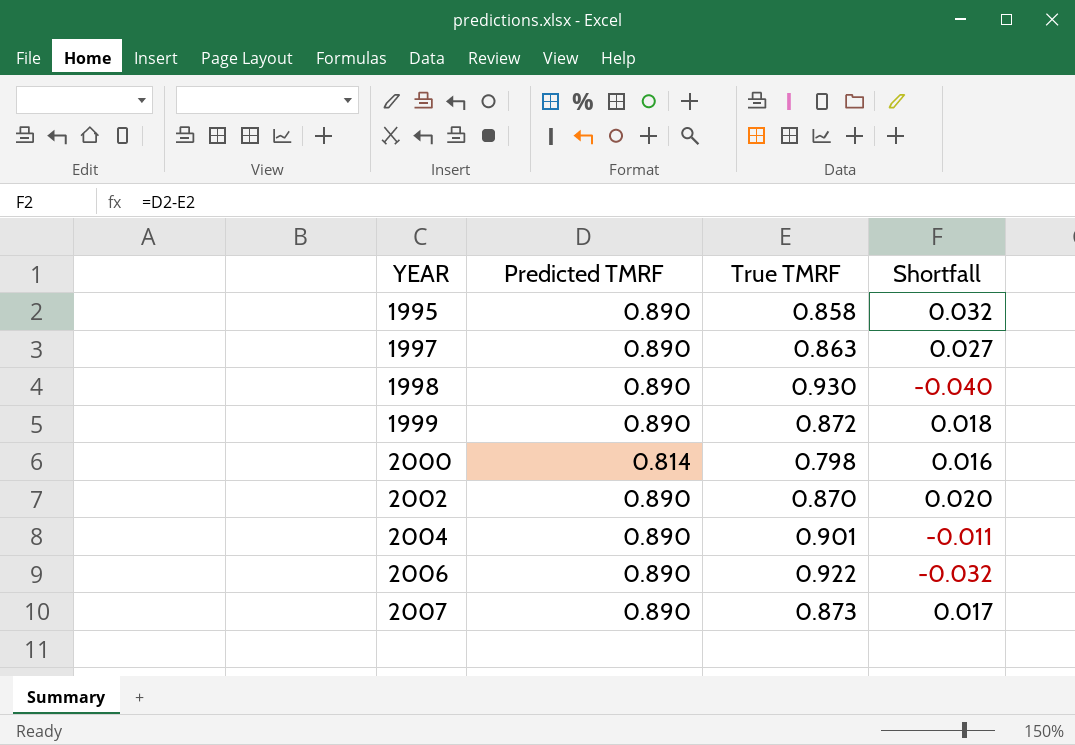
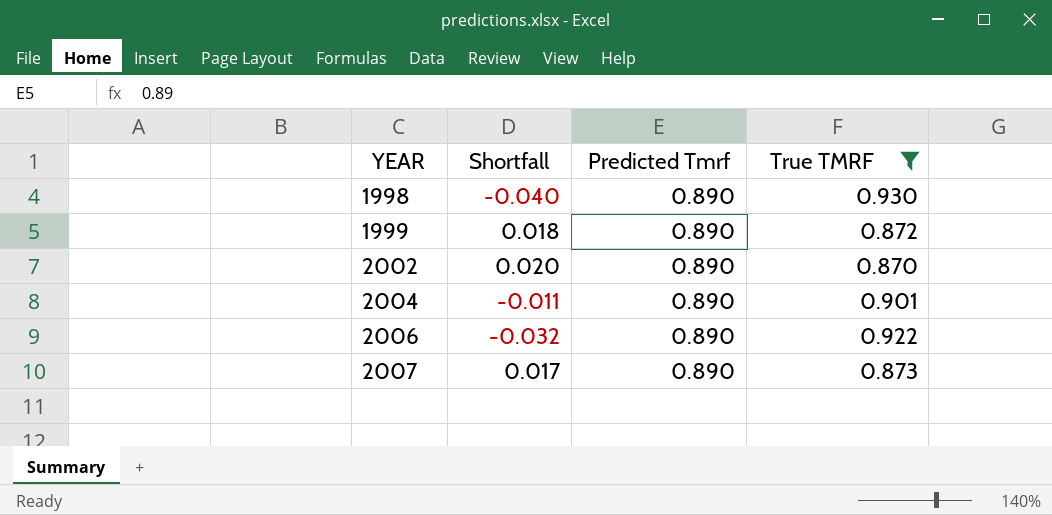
filter: none -> True TMRF >= 0.870
column Shortfall | position: 4 -> 2
column name: Predicted TMRF -> Predicted Tmrf

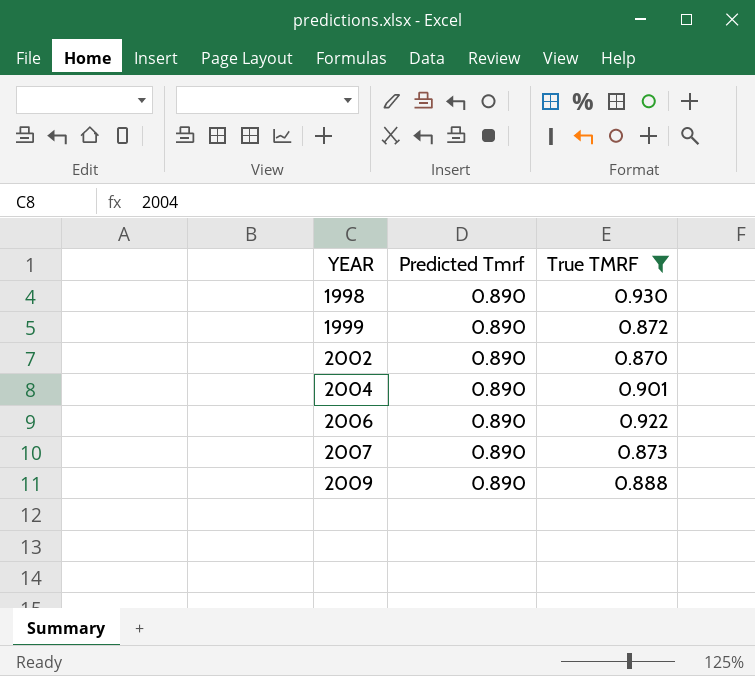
column Shortfall | formula: [Predicted Tmrf] - [True TMRF] -> none
row 2009: none -> 0.890 | 0.888

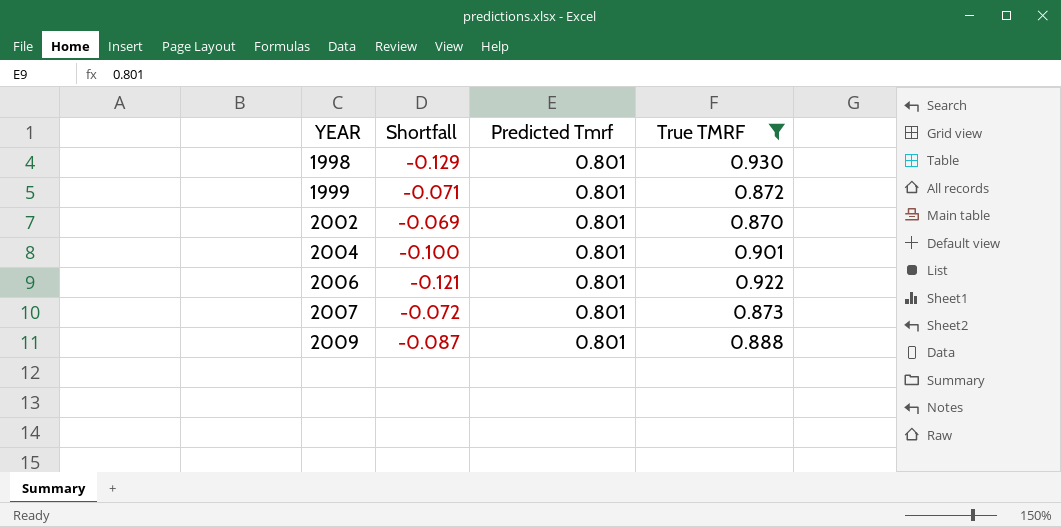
column Shortfall | formula: none -> [Predicted Tmrf] - [True TMRF]
1998 | Predicted Tmrf: 0.890 -> 0.801
1999 | Predicted Tmrf: 0.890 -> 0.801
2002 | Predicted Tmrf: 0.890 -> 0.801
2004 | Predicted Tmrf: 0.890 -> 0.801
2006 | Predicted Tmrf: 0.890 -> 0.801
2007 | Predicted Tmrf: 0.890 -> 0.801
2009 | Predicted Tmrf: 0.890 -> 0.801

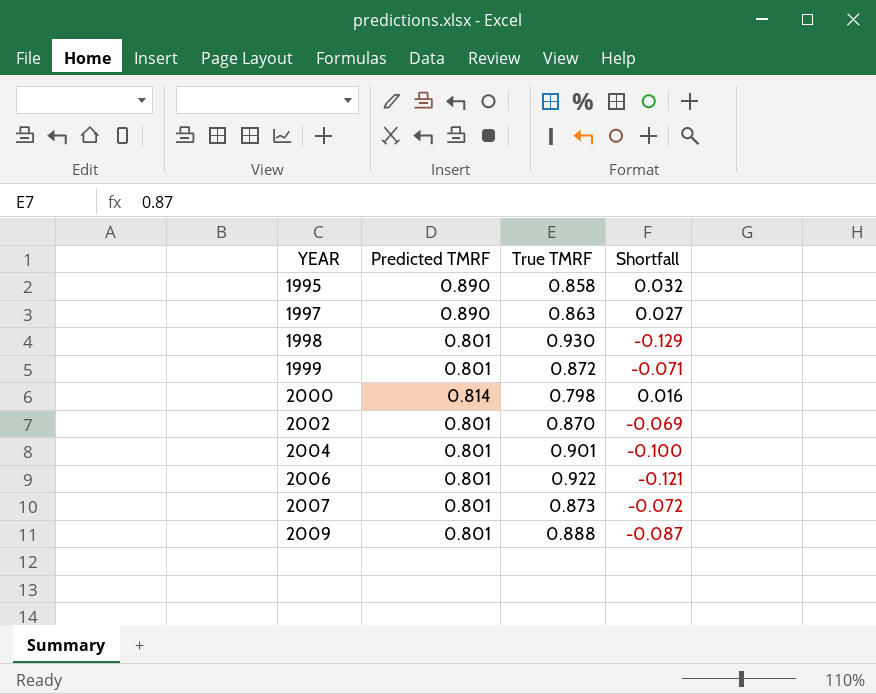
filter: True TMRF >= 0.870 -> none
column name: Predicted Tmrf -> Predicted TMRF
column Shortfall | position: 2 -> 4

